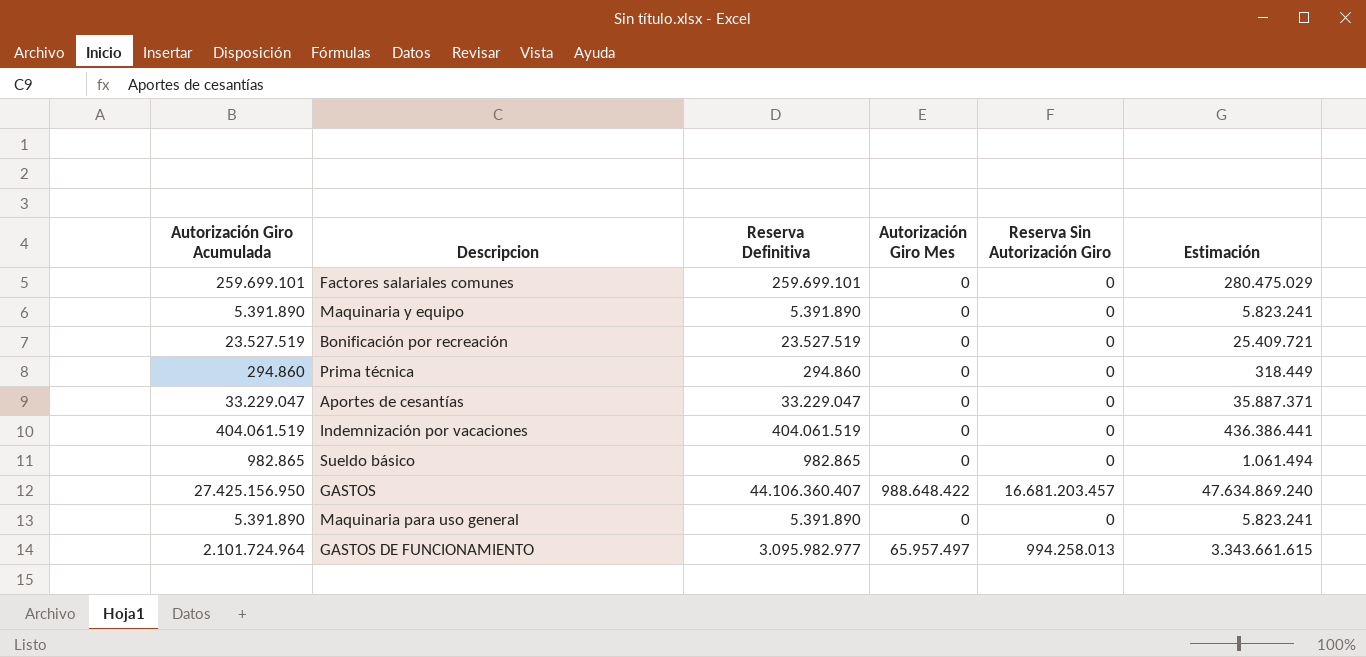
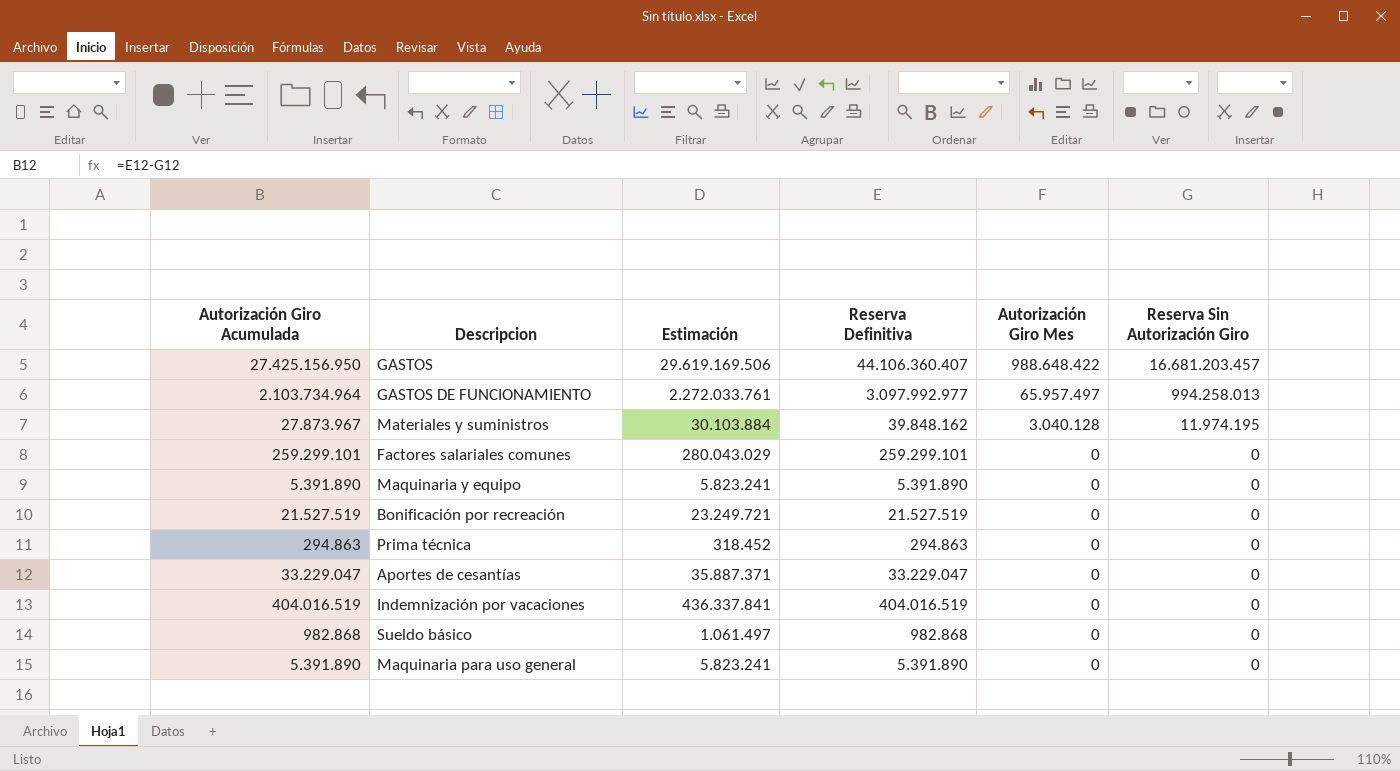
row order: none -> Autorización Giro Mes descending
column Estimación | formula: [Reserva Definitiva] * 1,08 -> [Autorización Giro Acumulada] * 1,08
column Estimación | position: 6 -> 3
GASTOS DE FUNCIONAMIENTO | Autorización Giro Acumulada: 2.101.724.964 -> 2.103.734.964
GASTOS DE FUNCIONAMIENTO | Reserva Definitiva: 3.095.982.977 -> 3.097.992.977
row Materiales y suministros: none -> 27.873.967 | 30.103.884 | 39.848.162 | 3.040.128 | 11.974.195
Factores salariales comunes | Autorización Giro Acumulada: 259.699.101 -> 259.299.101
Factores salariales comunes | Reserva Definitiva: 259.699.101 -> 259.299.101
Bonificación por recreación | Autorización Giro Acumulada: 23.527.519 -> 21.527.519
Bonificación por recreación | Reserva Definitiva: 23.527.519 -> 21.527.519
Prima técnica | Autorización Giro Acumulada: 294.860 -> 294.863
Prima técnica | Reserva Definitiva: 294.860 -> 294.863
Indemnización por vacaciones | Autorización Giro Acumulada: 404.061.519 -> 404.016.519
Indemnización por vacaciones | Reserva Definitiva: 404.061.519 -> 404.016.519
Sueldo básico | Autorización Giro Acumulada: 982.865 -> 982.868
Sueldo básico | Reserva Definitiva: 982.865 -> 982.868

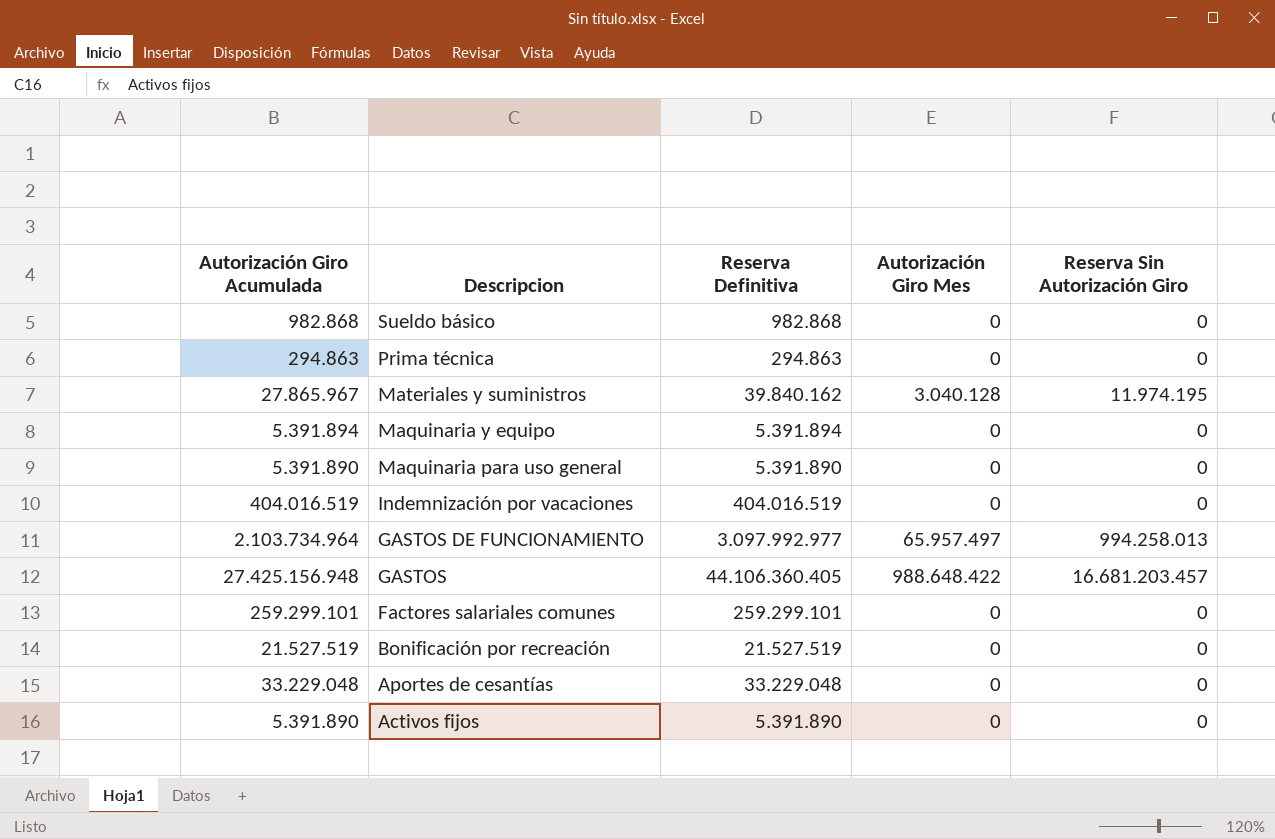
row order: Autorización Giro Mes descending -> Descripcion descending
column Estimación | formula: [Autorización Giro Acumulada] * 1,08 -> none
Materiales y suministros | Autorización Giro Acumulada: 27.873.967 -> 27.865.967
Materiales y suministros | Reserva Definitiva: 39.848.162 -> 39.840.162
Maquinaria y equipo | Autorización Giro Acumulada: 5.391.890 -> 5.391.894
Maquinaria y equipo | Reserva Definitiva: 5.391.890 -> 5.391.894
GASTOS | Autorización Giro Acumulada: 27.425.156.950 -> 27.425.156.948
GASTOS | Reserva Definitiva: 44.106.360.407 -> 44.106.360.405
Aportes de cesantías | Autorización Giro Acumulada: 33.229.047 -> 33.229.048
Aportes de cesantías | Reserva Definitiva: 33.229.047 -> 33.229.048
row Activos fijos: none -> 5.391.890 | 5.391.890 | 0 | 0

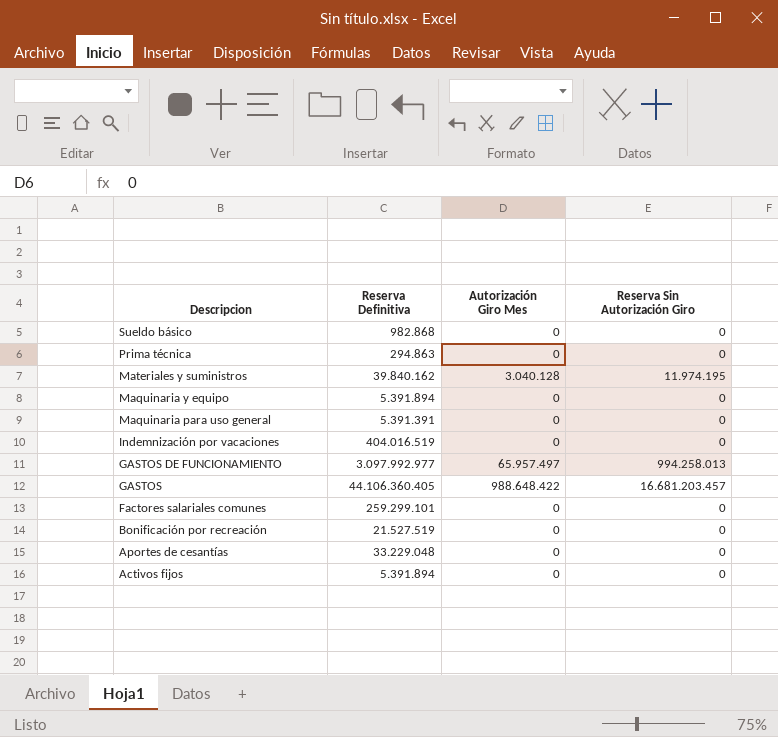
column Autorización Giro Acumulada | formula: [Reserva Definitiva] - [Reserva Sin Autorización Giro] -> none
Maquinaria para uso general | Reserva Definitiva: 5.391.890 -> 5.391.391
Activos fijos | Reserva Definitiva: 5.391.890 -> 5.391.894

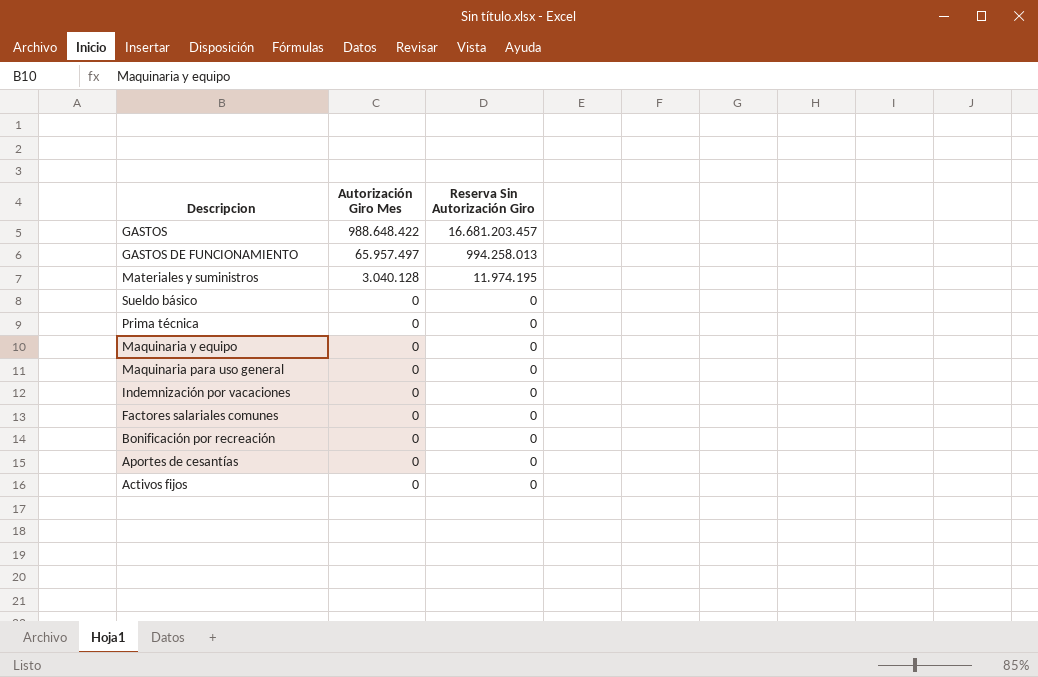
row order: Descripcion descending -> Autorización Giro Mes descending
column Reserva Definitiva | position: 2 -> none

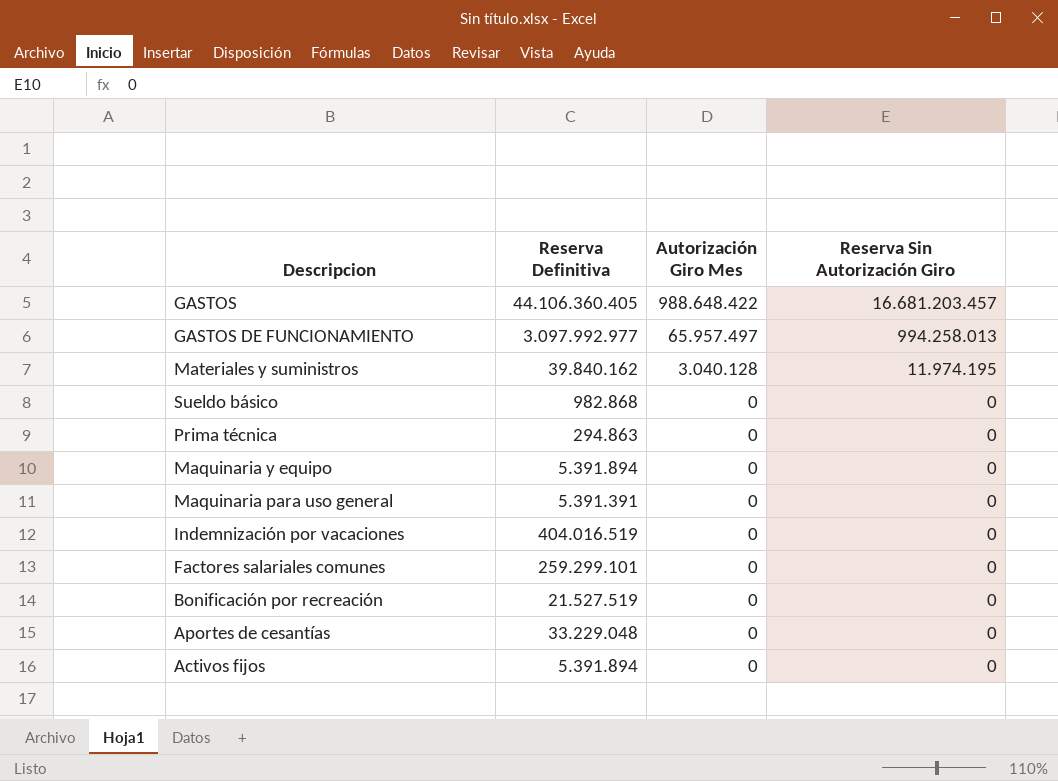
column Reserva Definitiva | position: none -> 2

